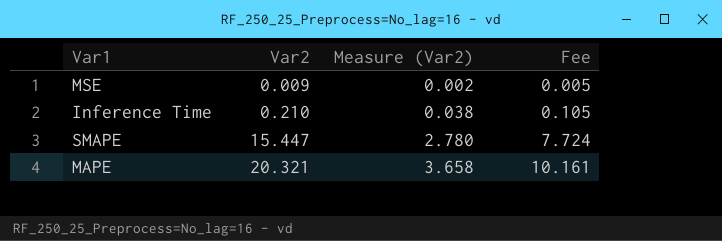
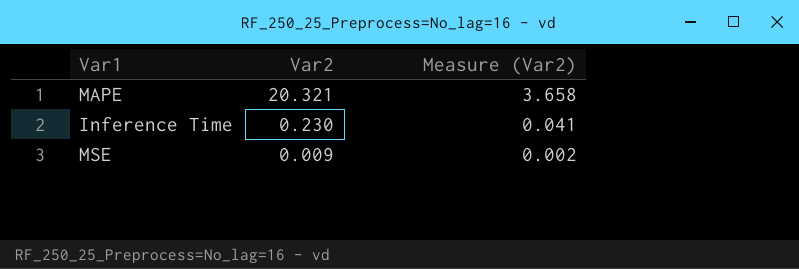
row order: Var2 ascending -> Var2 descending
column Fee | formula: [Var2] * 0.5 -> none
row SMAPE: 15.447 | 2.780 | 7.724 -> none
Inference Time | Var2: 0.210 -> 0.230
Inference Time | Measure (Var2): 0.038 -> 0.041

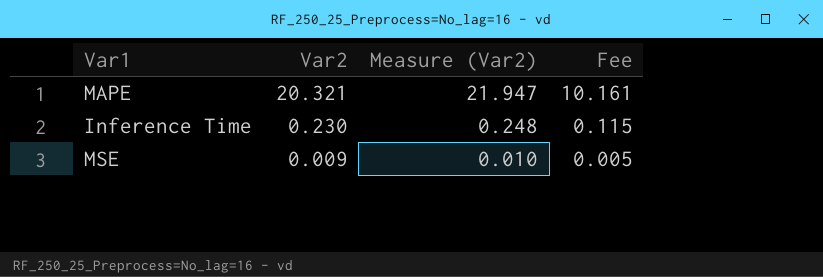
column Measure (Var2) | formula: [Var2] * 0.18 -> [Var2] * 1.08
column Fee | formula: none -> [Var2] * 0.5

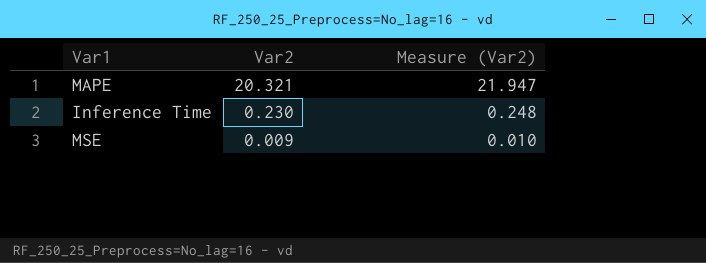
column Fee | formula: [Var2] * 0.5 -> none

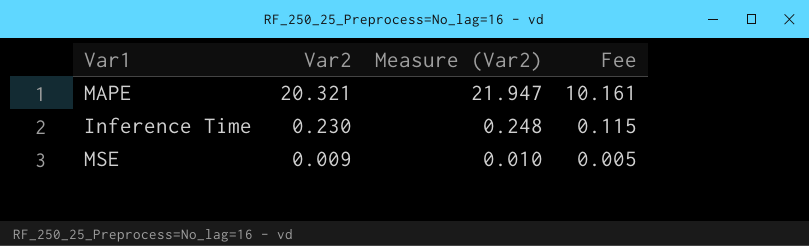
column Fee | formula: none -> [Var2] * 0.5

